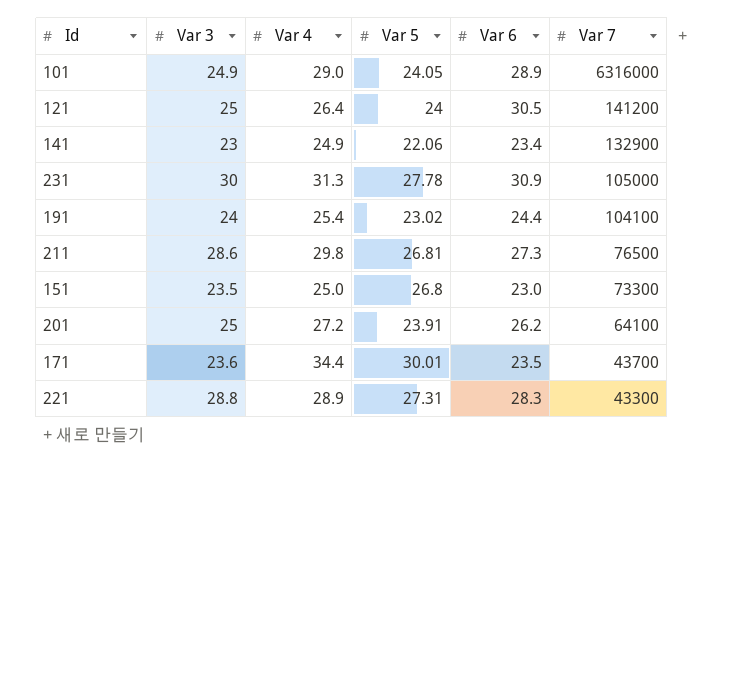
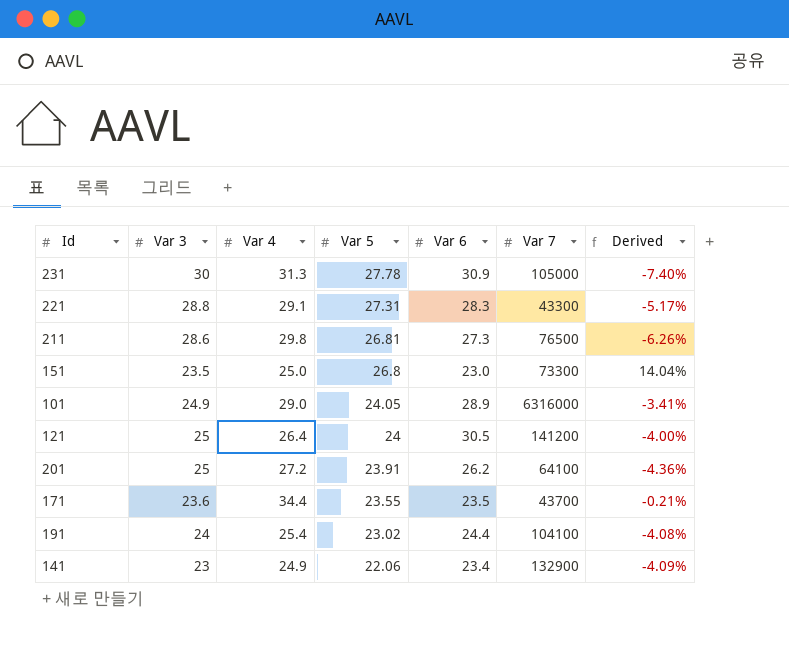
row order: Var 7 descending -> Var 5 descending
column Derived | formula: none -> ([Var 5] - [Var 3]) / [Var 3]
221 | Var 4: 28.9 -> 29.1
171 | Var 5: 30.01 -> 23.55

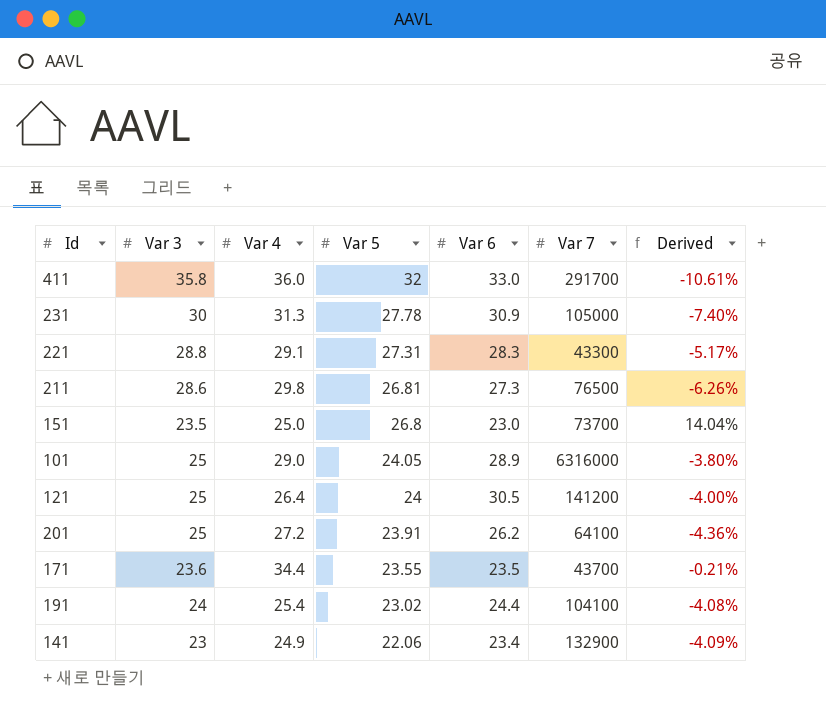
row 411: none -> 35.8 | 36.0 | 32 | 33.0 | 291700 | -10.61%
151 | Var 7: 73300 -> 73700
101 | Var 3: 24.9 -> 25
101 | Derived: -3.41% -> -3.80%

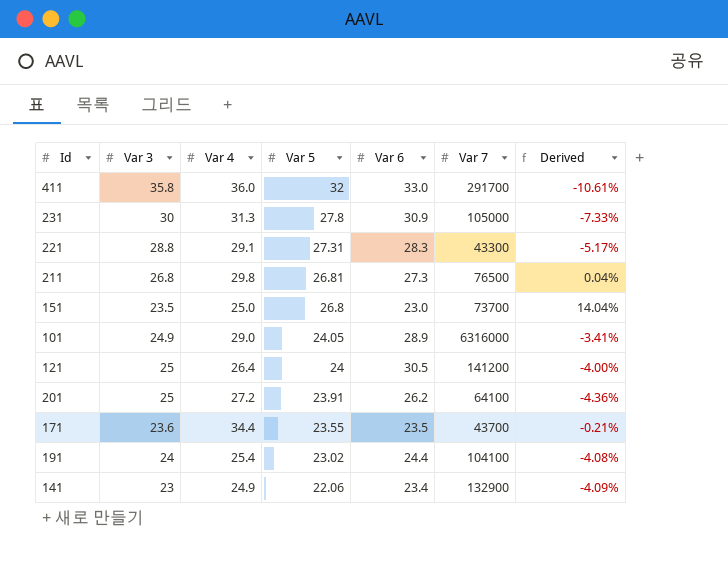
231 | Var 5: 27.78 -> 27.8
231 | Derived: -7.40% -> -7.33%
211 | Var 3: 28.6 -> 26.8
211 | Derived: -6.26% -> 0.04%
101 | Var 3: 25 -> 24.9
101 | Derived: -3.80% -> -3.41%

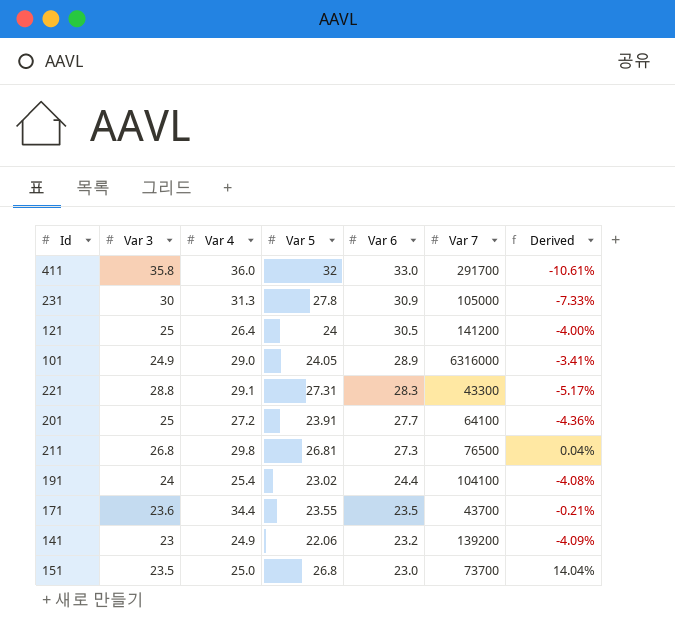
row order: Var 5 descending -> Var 6 descending
201 | Var 6: 26.2 -> 27.7
141 | Var 6: 23.4 -> 23.2
141 | Var 7: 132900 -> 139200

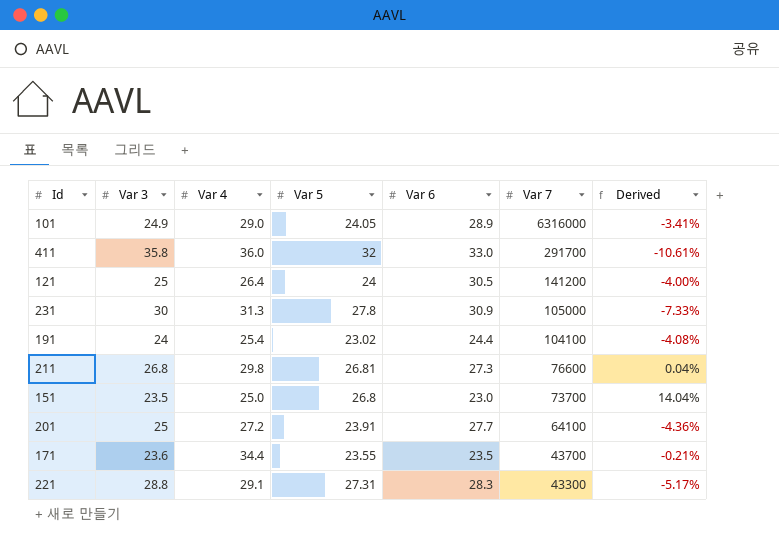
row order: Var 6 descending -> Var 7 descending
row 141: 23 | 24.9 | 22.06 | 23.2 | 139200 | -4.09% -> none
211 | Var 7: 76500 -> 76600

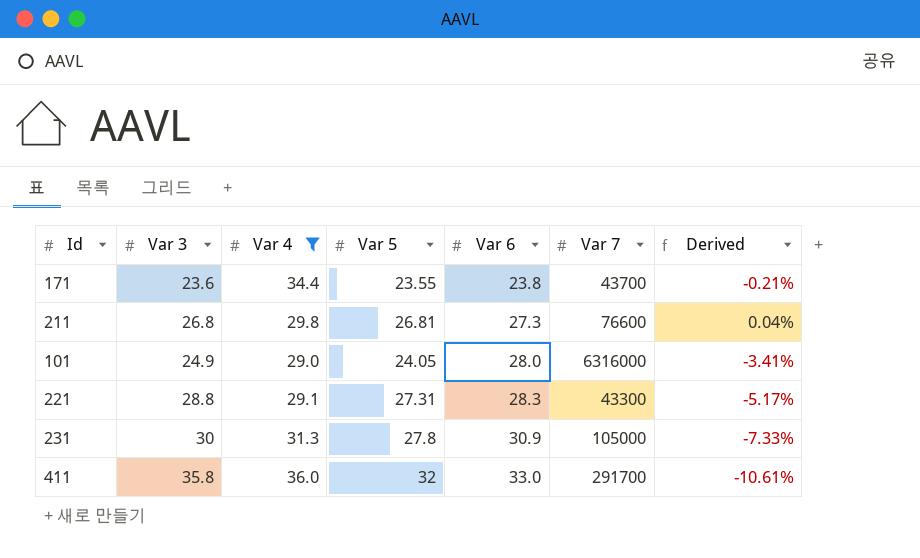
filter: none -> Var 4 >= 29.0
row order: Var 7 descending -> Var 6 ascending
171 | Var 6: 23.5 -> 23.8
101 | Var 6: 28.9 -> 28.0

